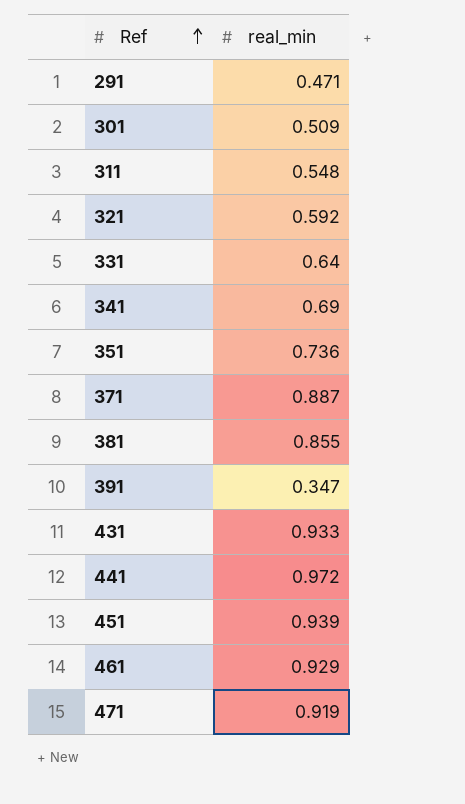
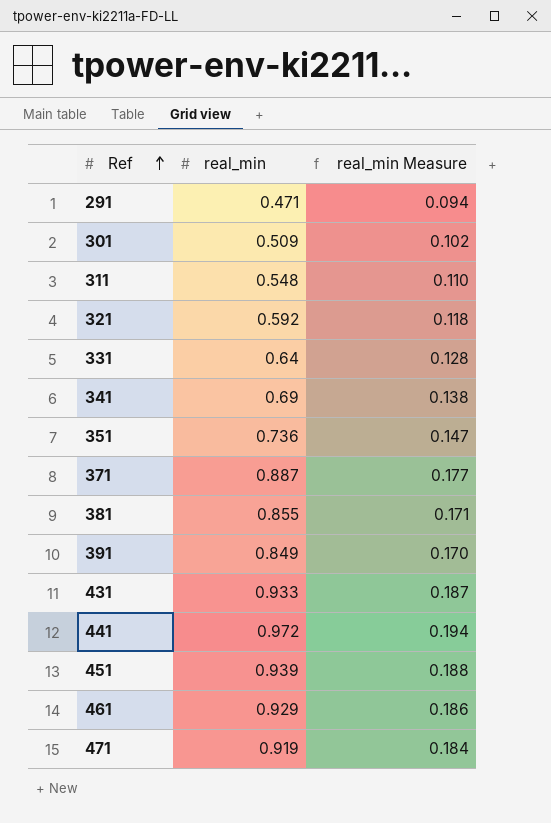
column real_min Measure | formula: none -> [real_min] * 0.2
391 | real_min: 0.347 -> 0.849

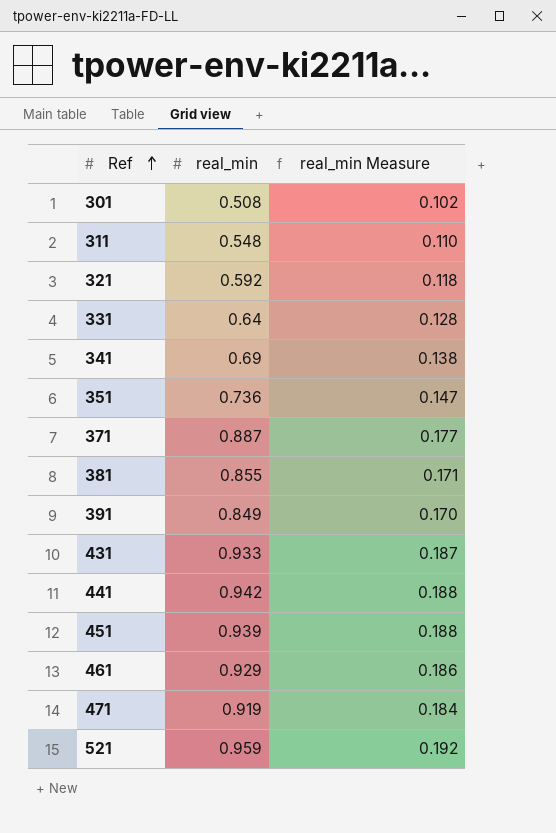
row 291: 0.471 | 0.094 -> none
301 | real_min: 0.509 -> 0.508
441 | real_min: 0.972 -> 0.942
441 | real_min Measure: 0.194 -> 0.188
row 521: none -> 0.959 | 0.192

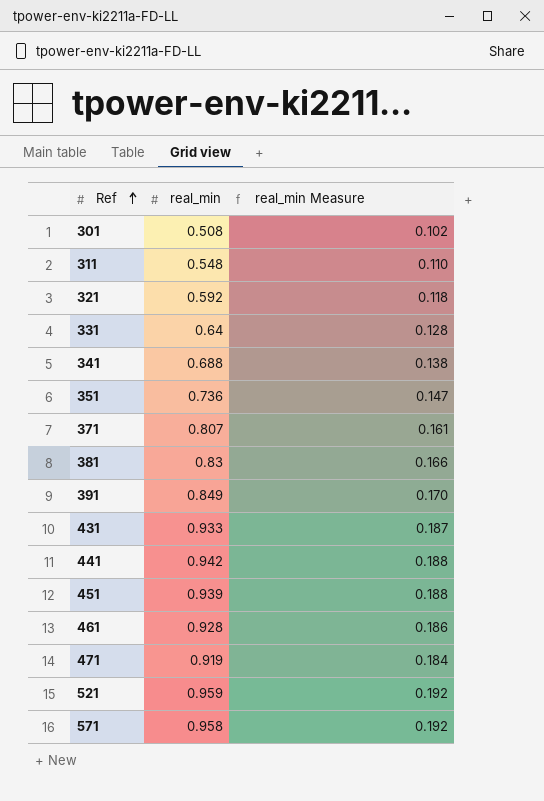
341 | real_min: 0.69 -> 0.688
371 | real_min: 0.887 -> 0.807
371 | real_min Measure: 0.177 -> 0.161
381 | real_min: 0.855 -> 0.83
381 | real_min Measure: 0.171 -> 0.166
461 | real_min: 0.929 -> 0.928
row 571: none -> 0.958 | 0.192

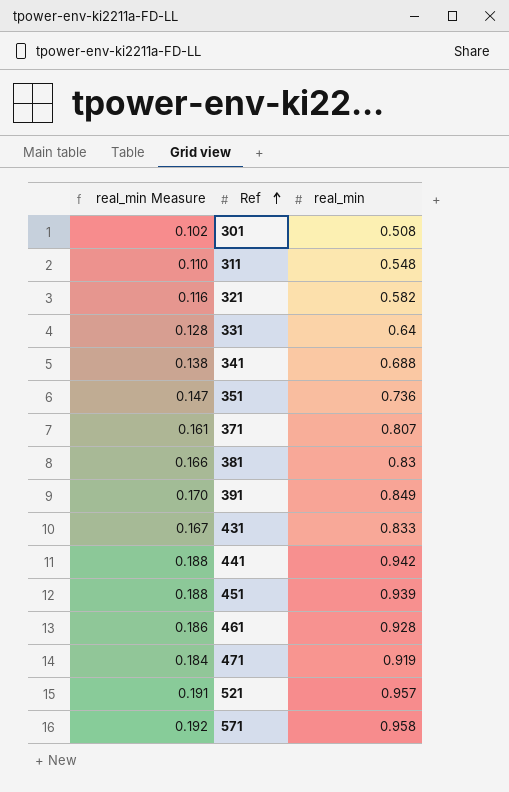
column real_min Measure | position: 3 -> 1
321 | real_min Measure: 0.118 -> 0.116
321 | real_min: 0.592 -> 0.582
431 | real_min Measure: 0.187 -> 0.167
431 | real_min: 0.933 -> 0.833
521 | real_min Measure: 0.192 -> 0.191
521 | real_min: 0.959 -> 0.957

